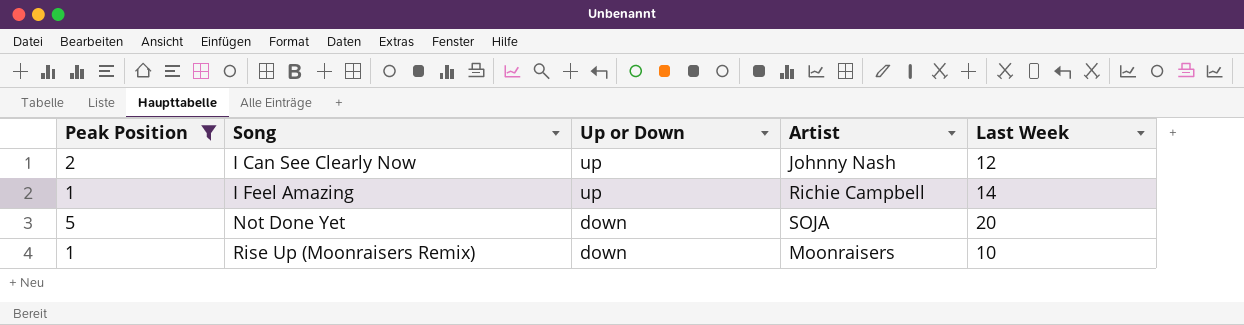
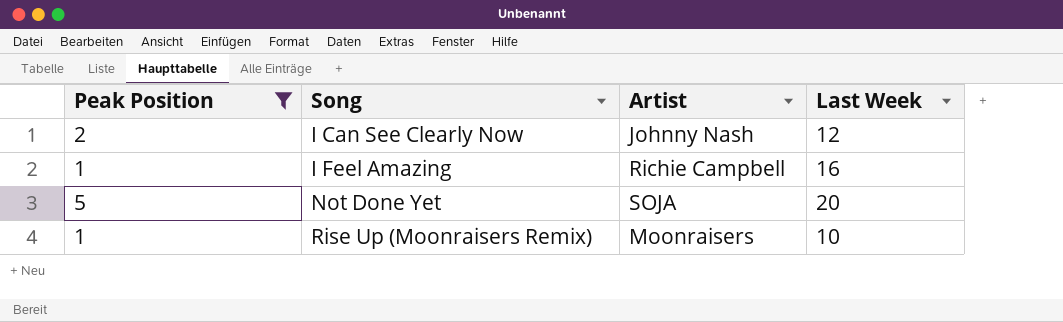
column Up or Down | position: 3 -> none
I Feel Amazing | Last Week: 14 -> 16

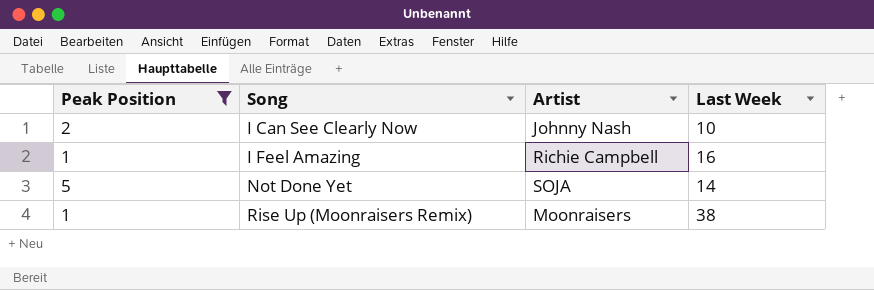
I Can See Clearly Now | Last Week: 12 -> 10
Not Done Yet | Last Week: 20 -> 14
Rise Up (Moonraisers Remix) | Last Week: 10 -> 38

